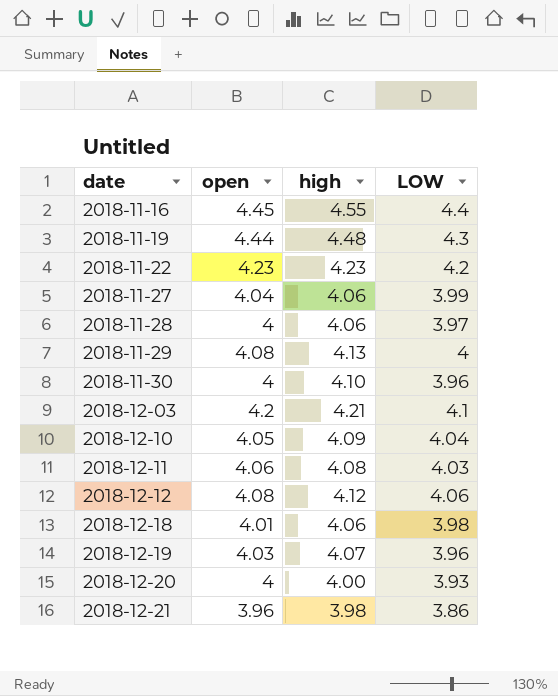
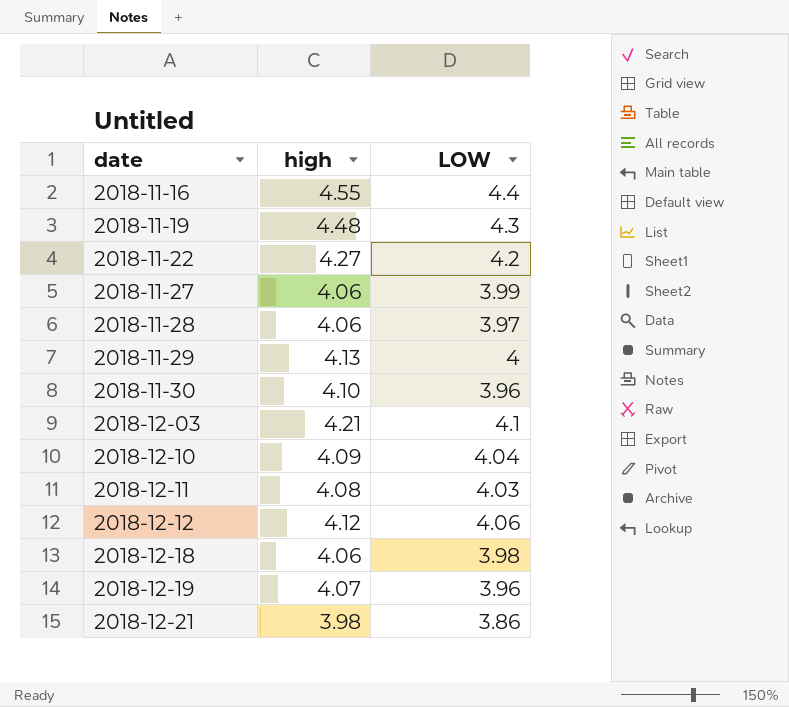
column open | position: 2 -> none
row 2018-12-20: 4 | 4.00 | 3.93 -> none
2018-11-22 | high: 4.23 -> 4.27

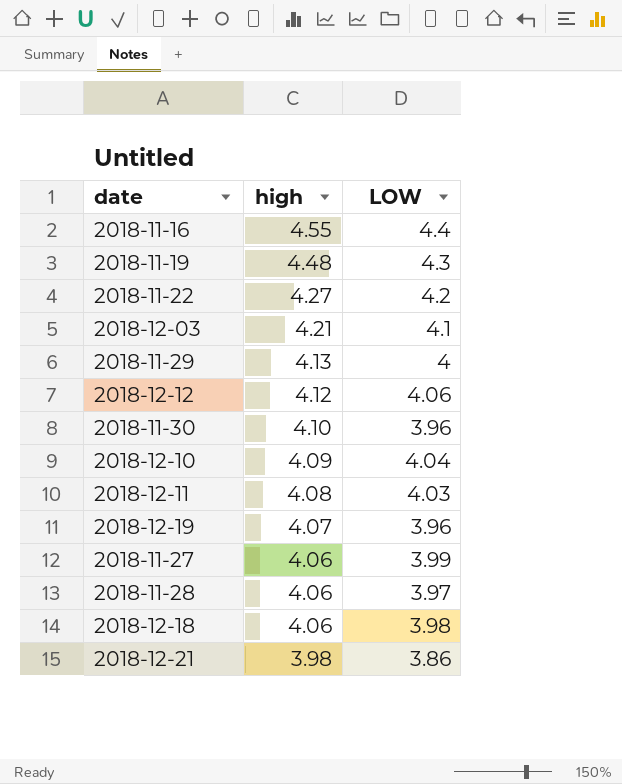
row order: date ascending -> high descending

